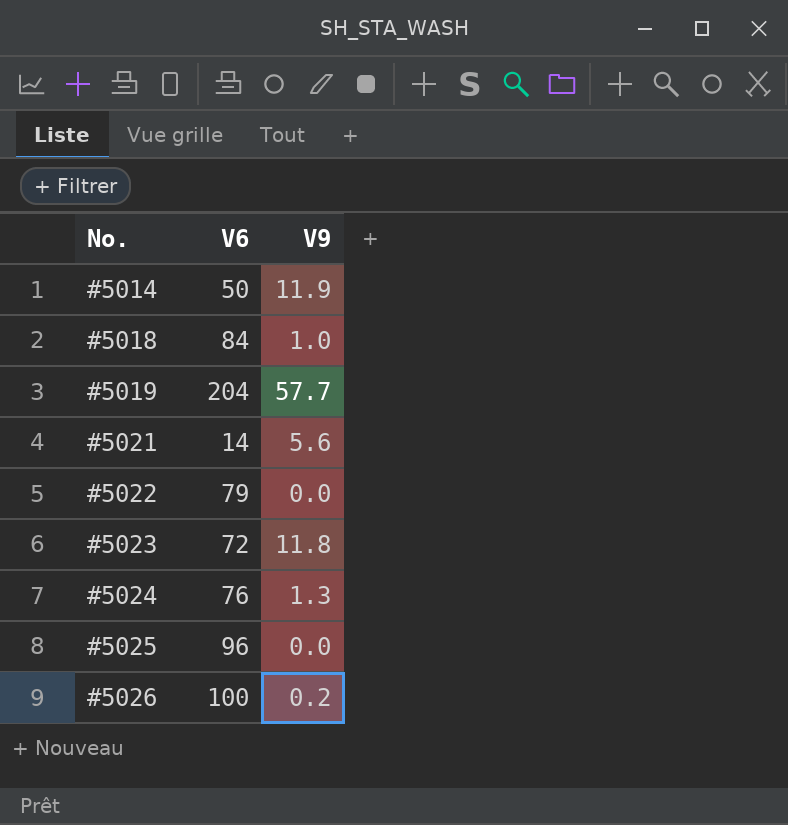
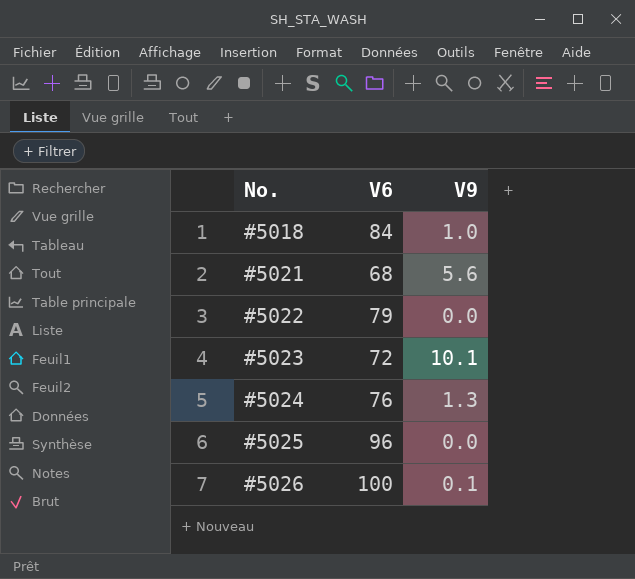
row #5014: 50 | 11.9 -> none
row #5019: 204 | 57.7 -> none
#5021 | V6: 14 -> 68
#5023 | V9: 11.8 -> 10.1
#5026 | V9: 0.2 -> 0.1

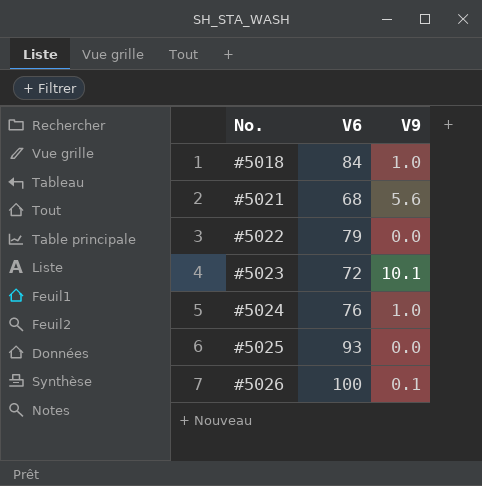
#5024 | V9: 1.3 -> 1.0
#5025 | V6: 96 -> 93

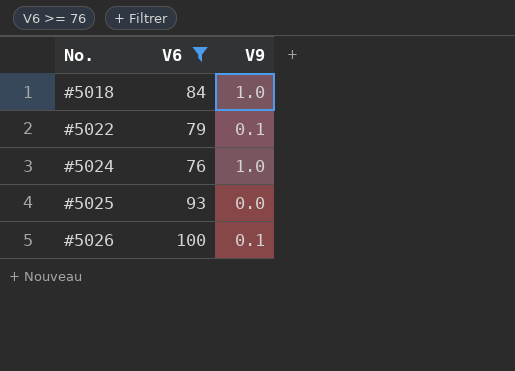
filter: none -> V6 >= 76
#5022 | V9: 0.0 -> 0.1

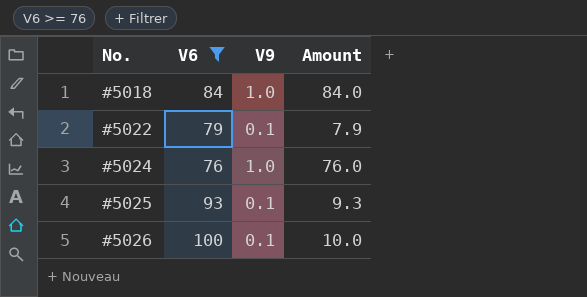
column Amount | formula: none -> [V6] * [V9]
#5025 | V9: 0.0 -> 0.1

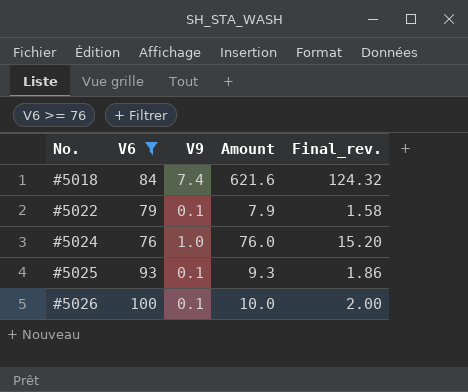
column Final_rev. | formula: none -> [Amount] * 0.2
#5018 | V9: 1.0 -> 7.4
#5018 | Amount: 84.0 -> 621.6

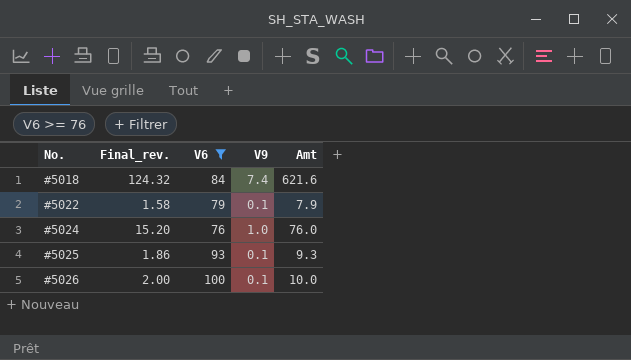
column Final_rev. | position: 5 -> 2
column name: Amount -> Amt

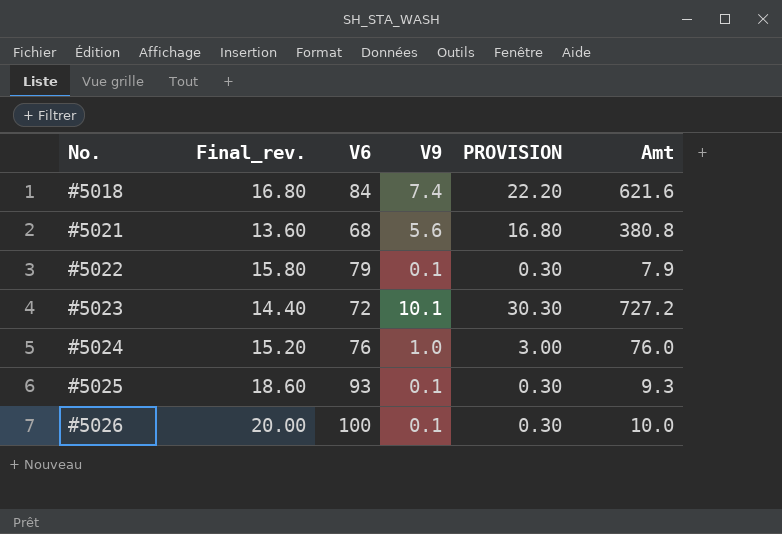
filter: V6 >= 76 -> none
column Final_rev. | formula: [Amt] * 0.2 -> [V6] * 0.2
column PROVISION | formula: none -> [V9] * 3

